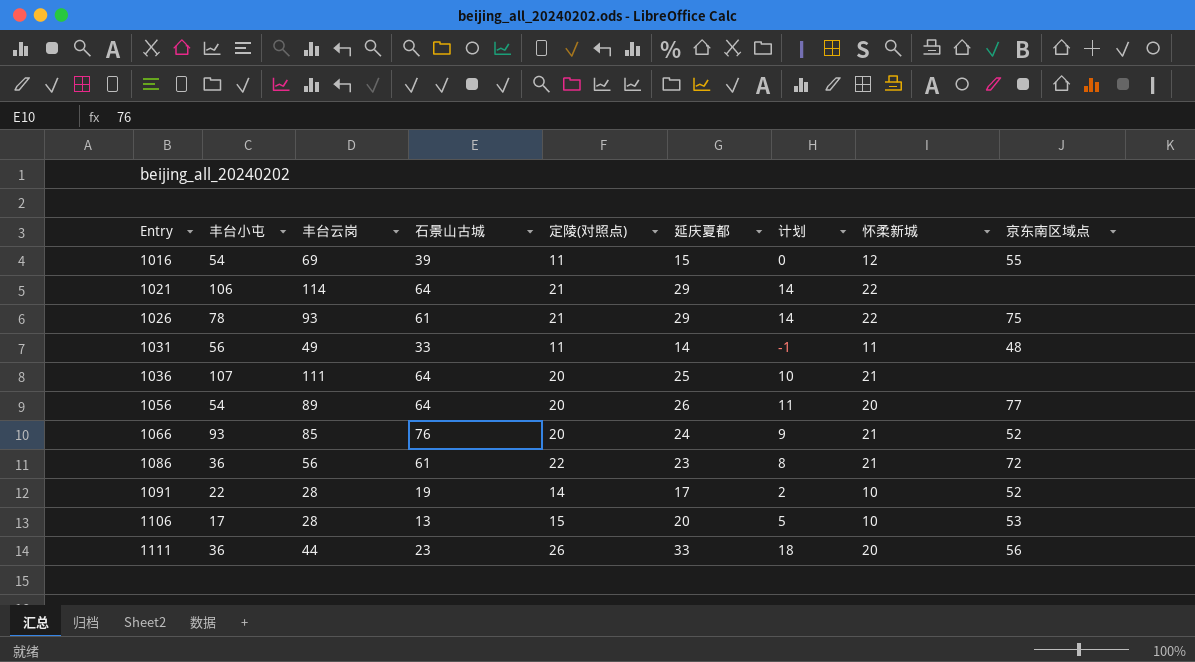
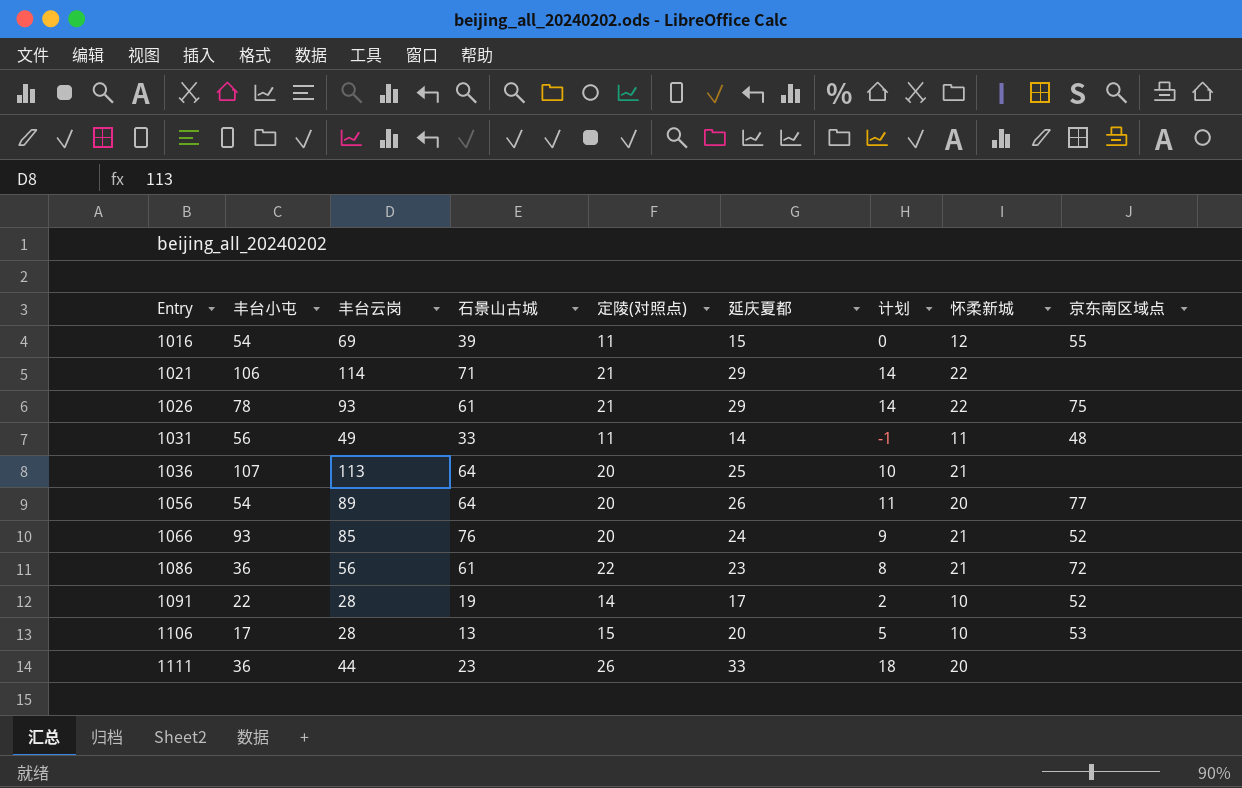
1021 | 石景山古城: 64 -> 71
1036 | 丰台云岗: 111 -> 113
1111 | 京东南区域点: 56 -> none

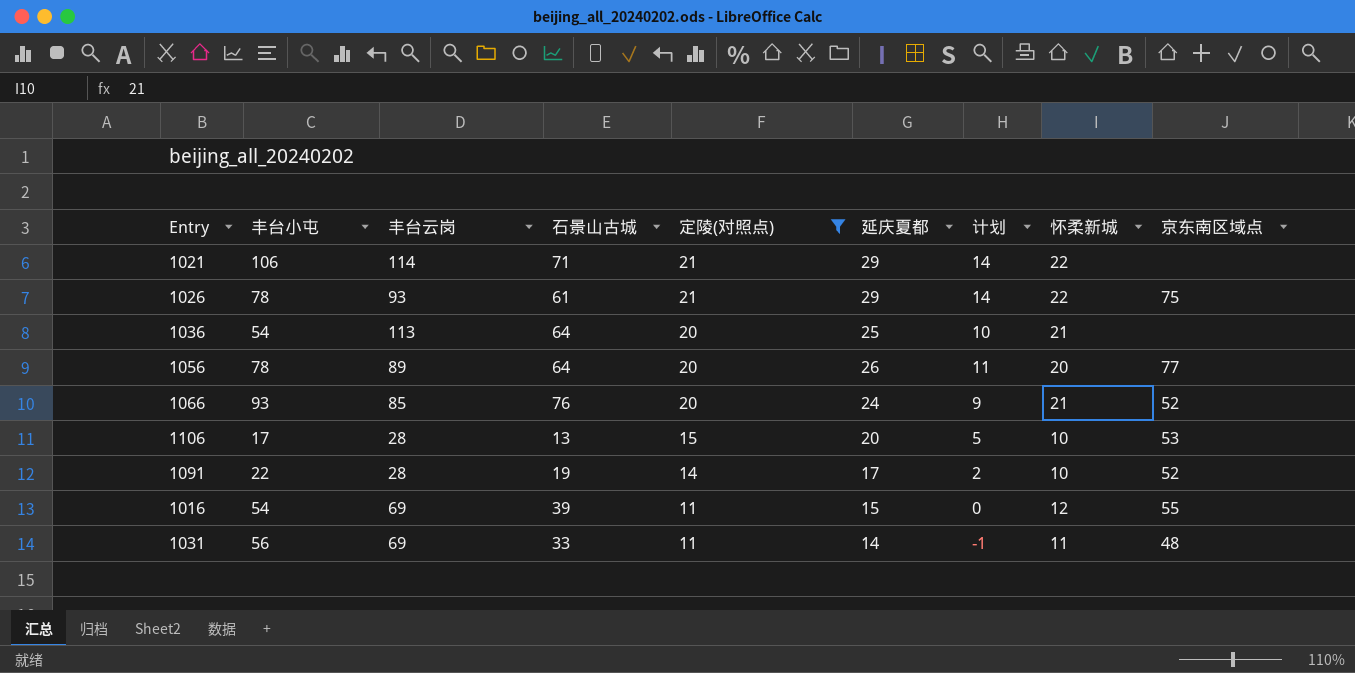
filter: none -> 定陵(对照点) <= 21
row order: Entry ascending -> 定陵(对照点) descending
1036 | 丰台小屯: 107 -> 54
1056 | 丰台小屯: 54 -> 78
1031 | 丰台云岗: 49 -> 69

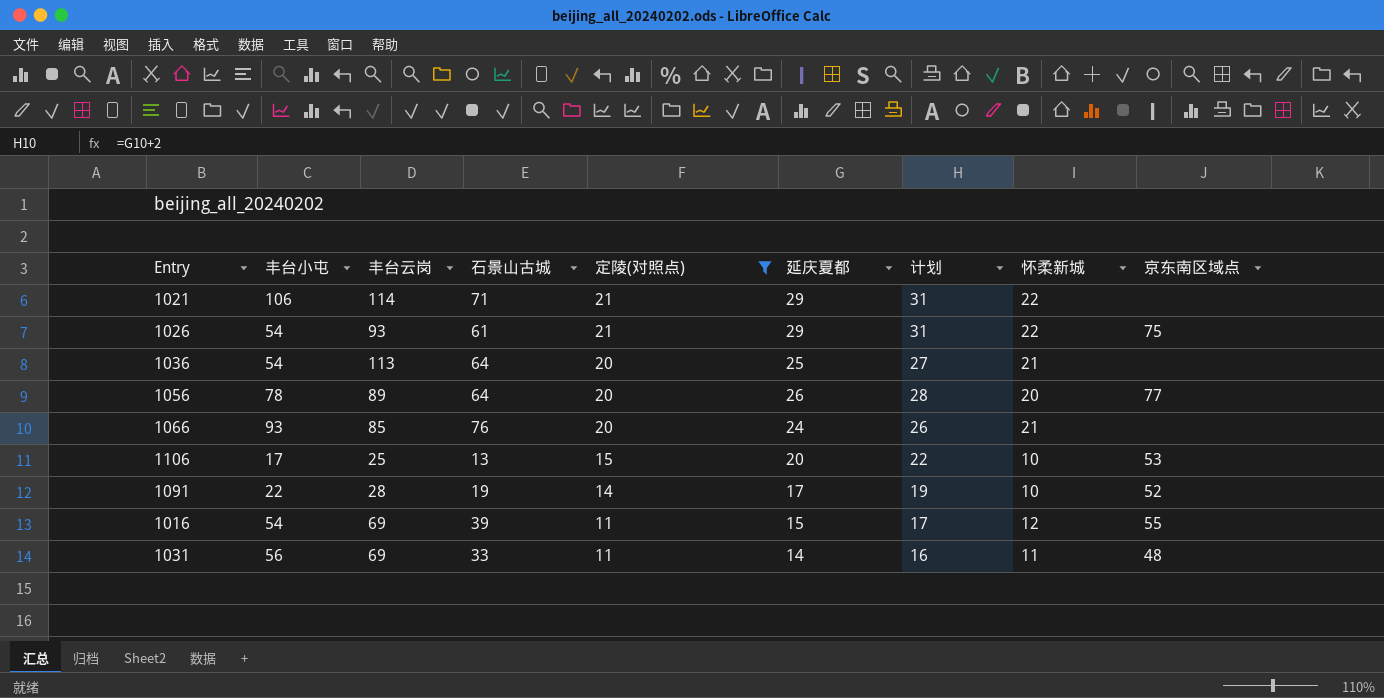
column 计划 | formula: [延庆夏都] - 15 -> [延庆夏都] + 2
1026 | 丰台小屯: 78 -> 54
1066 | 京东南区域点: 52 -> none
1106 | 丰台云岗: 28 -> 25

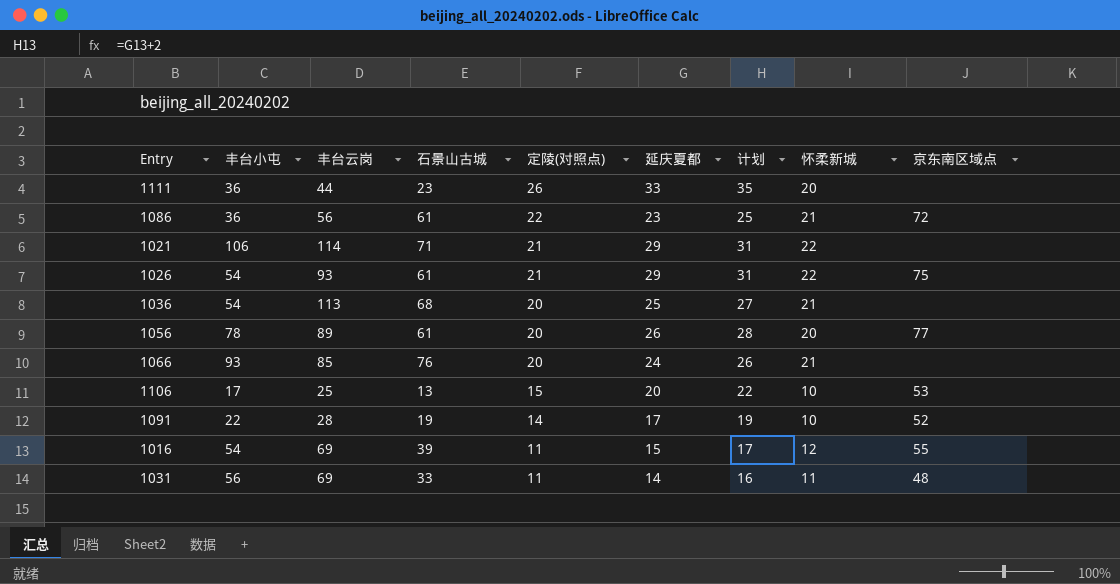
filter: 定陵(对照点) <= 21 -> none
1036 | 石景山古城: 64 -> 68
1056 | 石景山古城: 64 -> 61

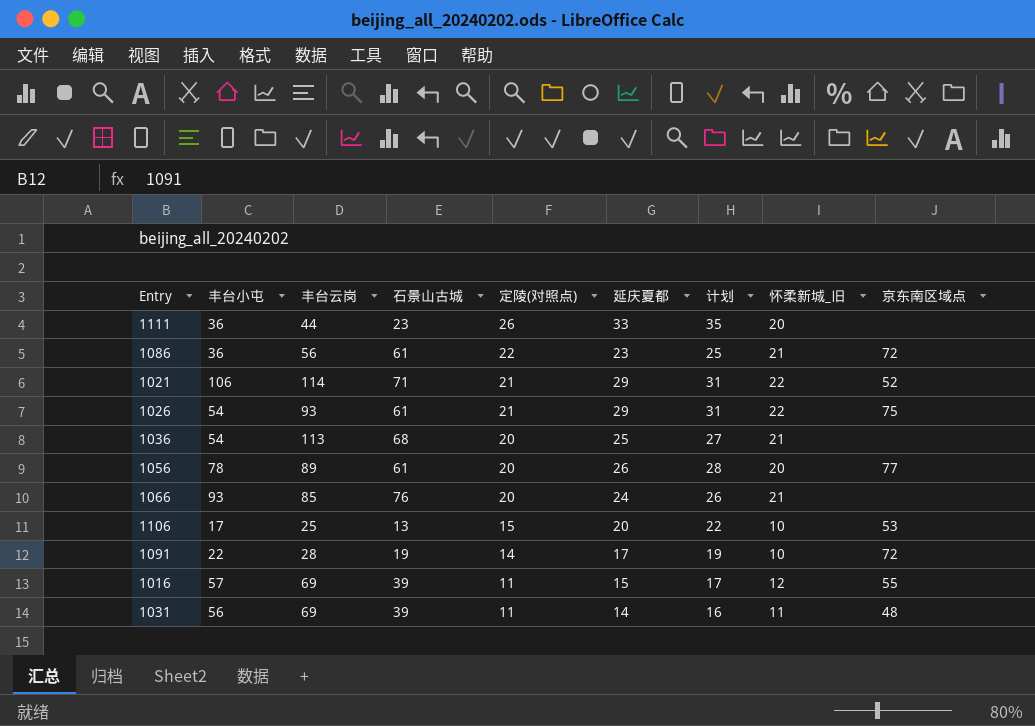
column name: 怀柔新城 -> 怀柔新城_旧
1021 | 京东南区域点: none -> 52
1091 | 京东南区域点: 52 -> 72
1016 | 丰台小屯: 54 -> 57
1031 | 石景山古城: 33 -> 39

